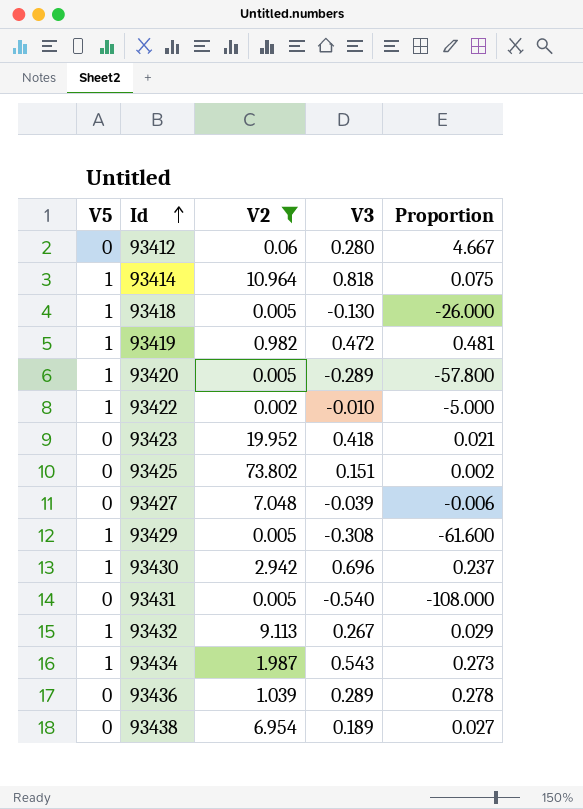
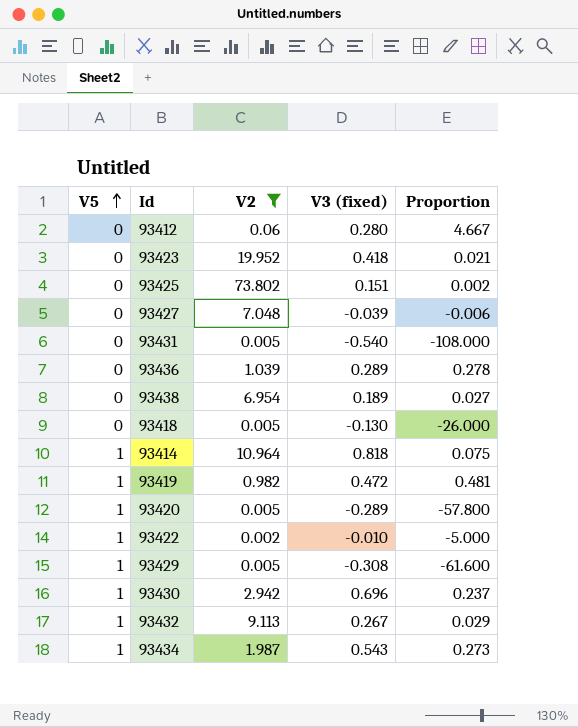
row order: Id ascending -> V5 ascending
column name: V3 -> V3 (fixed)
93418 | V5: 1 -> 0

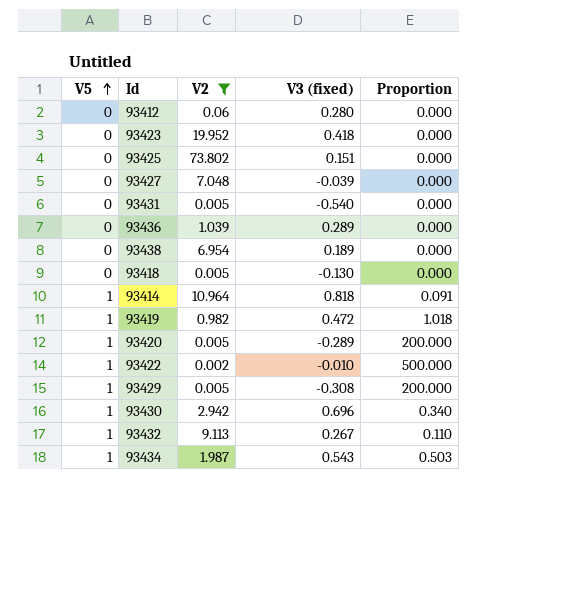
column Proportion | formula: [V3 (fixed)] / [V2] -> [V5] / [V2]

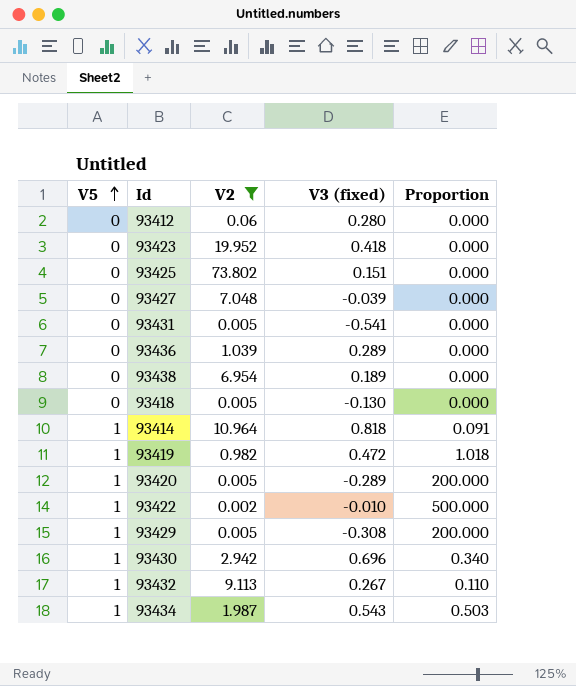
93431 | V3 (fixed): -0.540 -> -0.541

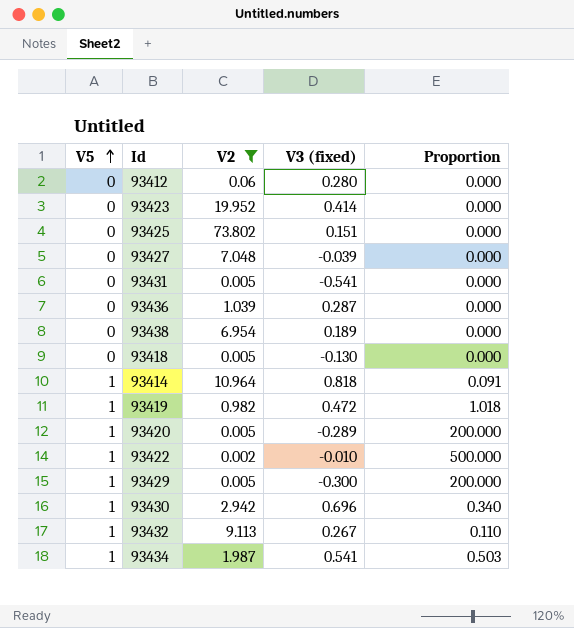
93423 | V3 (fixed): 0.418 -> 0.414
93436 | V3 (fixed): 0.289 -> 0.287
93429 | V3 (fixed): -0.308 -> -0.300
93434 | V3 (fixed): 0.543 -> 0.541

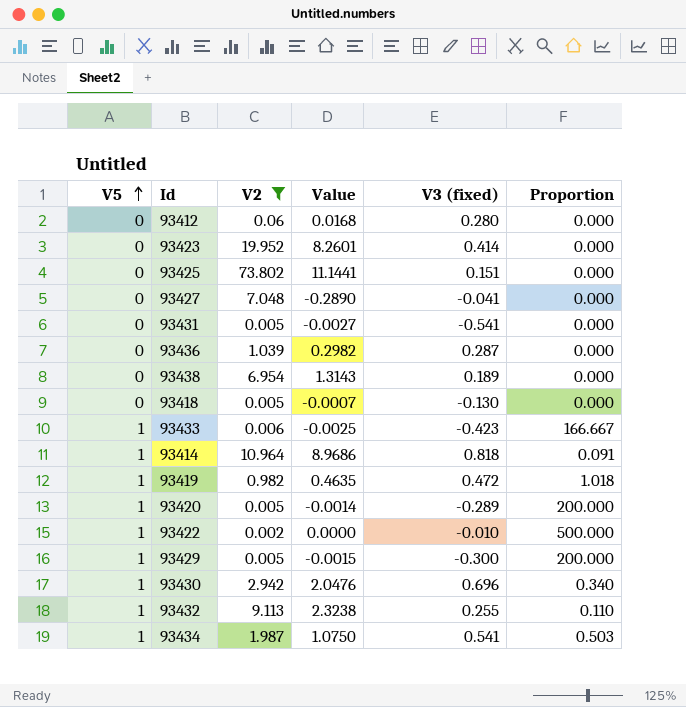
column Value | formula: none -> [V2] * [V3 (fixed)]
93427 | V3 (fixed): -0.039 -> -0.041
row 93433: none -> 1 | 0.006 | -0.0025 | -0.423 | 166.667
93432 | V3 (fixed): 0.267 -> 0.255

